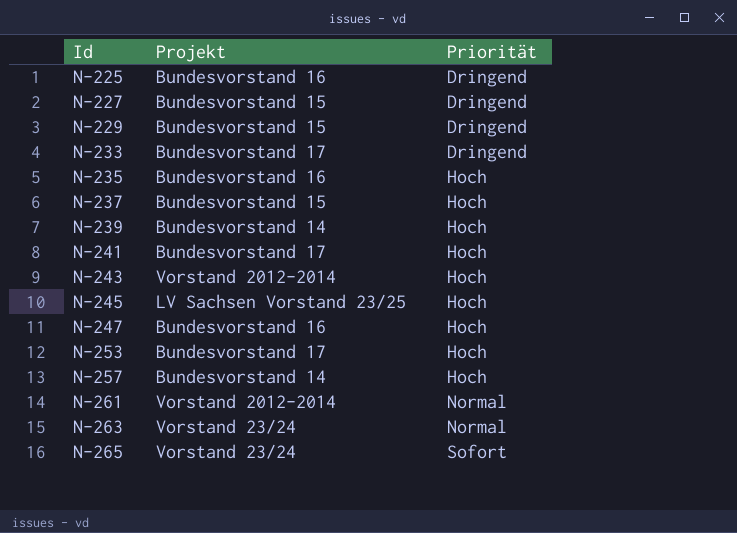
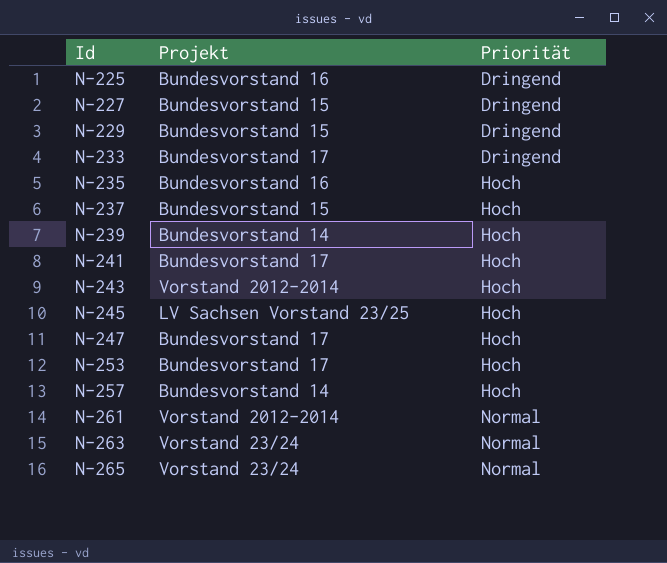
N-247 | Projekt: Bundesvorstand 16 -> Bundesvorstand 17
N-265 | Priorität: Sofort -> Normal

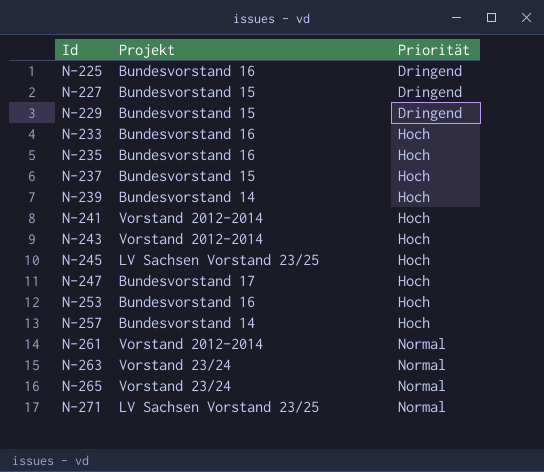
N-233 | Projekt: Bundesvorstand 17 -> Bundesvorstand 16
N-233 | Priorität: Dringend -> Hoch
N-241 | Projekt: Bundesvorstand 17 -> Vorstand 2012-2014
N-253 | Projekt: Bundesvorstand 17 -> Bundesvorstand 16
row N-271: none -> LV Sachsen Vorstand 23/25 | Normal

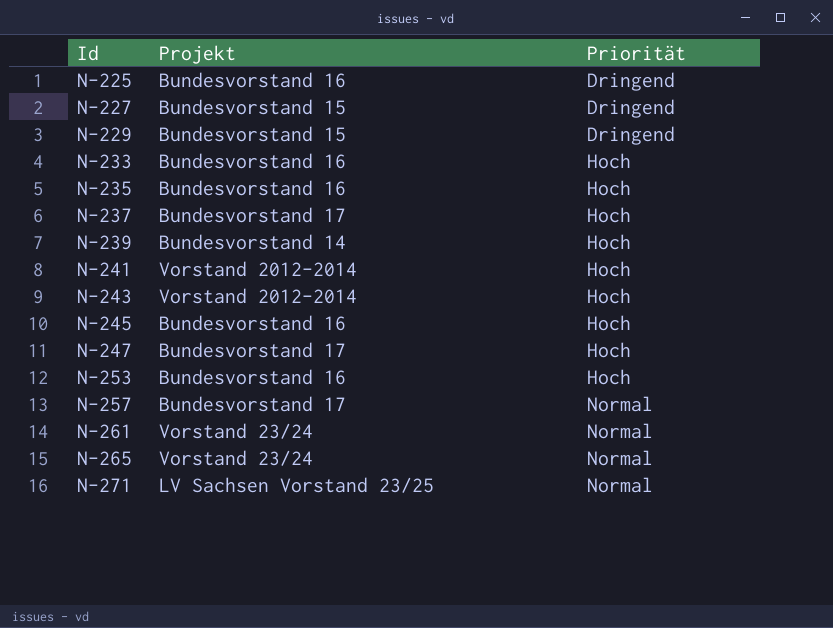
row N-263: Vorstand 23/24 | Normal -> none
N-237 | Projekt: Bundesvorstand 15 -> Bundesvorstand 17
N-245 | Projekt: LV Sachsen Vorstand 23/25 -> Bundesvorstand 16
N-257 | Projekt: Bundesvorstand 14 -> Bundesvorstand 17
N-257 | Priorität: Hoch -> Normal
N-261 | Projekt: Vorstand 2012-2014 -> Vorstand 23/24

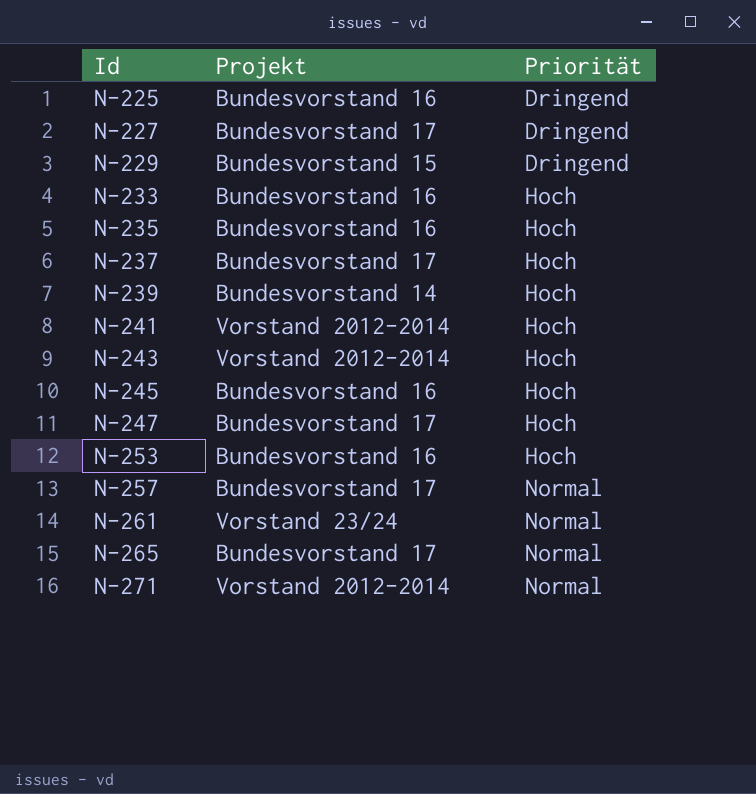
N-227 | Projekt: Bundesvorstand 15 -> Bundesvorstand 17
N-265 | Projekt: Vorstand 23/24 -> Bundesvorstand 17
N-271 | Projekt: LV Sachsen Vorstand 23/25 -> Vorstand 2012-2014

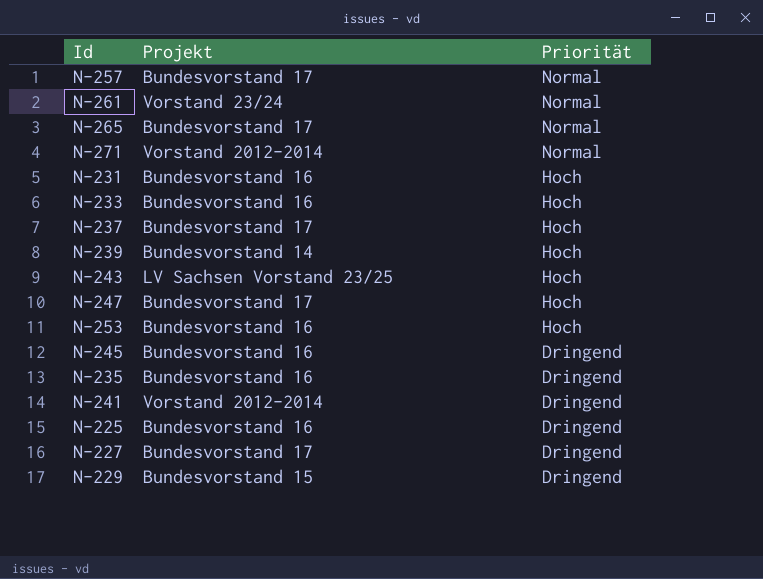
row order: Id ascending -> Priorität descending
row N-231: none -> Bundesvorstand 16 | Hoch
N-243 | Projekt: Vorstand 2012-2014 -> LV Sachsen Vorstand 23/25
N-245 | Priorität: Hoch -> Dringend
N-235 | Priorität: Hoch -> Dringend
N-241 | Priorität: Hoch -> Dringend

